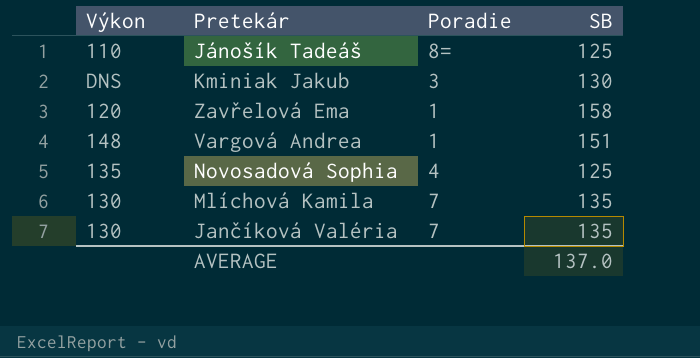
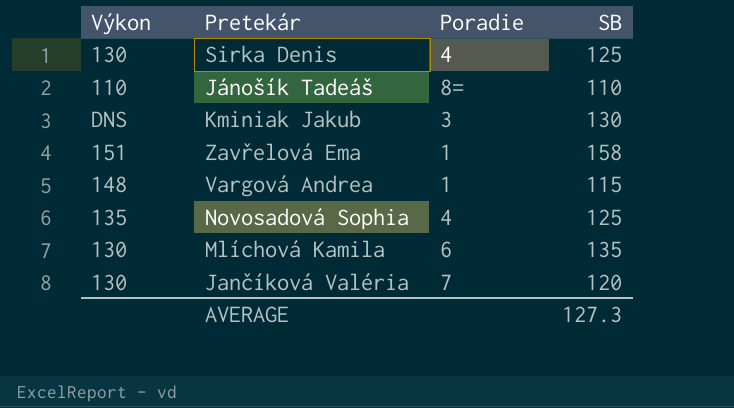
row Sirka Denis: none -> 130 | 4 | 125
Jánošík Tadeáš | SB: 125 -> 110
Zavřelová Ema | Výkon: 120 -> 151
Vargová Andrea | SB: 151 -> 115
Mlíchová Kamila | Poradie: 7 -> 6
Jančíková Valéria | SB: 135 -> 120
AVERAGE | SB: 137.0 -> 127.3

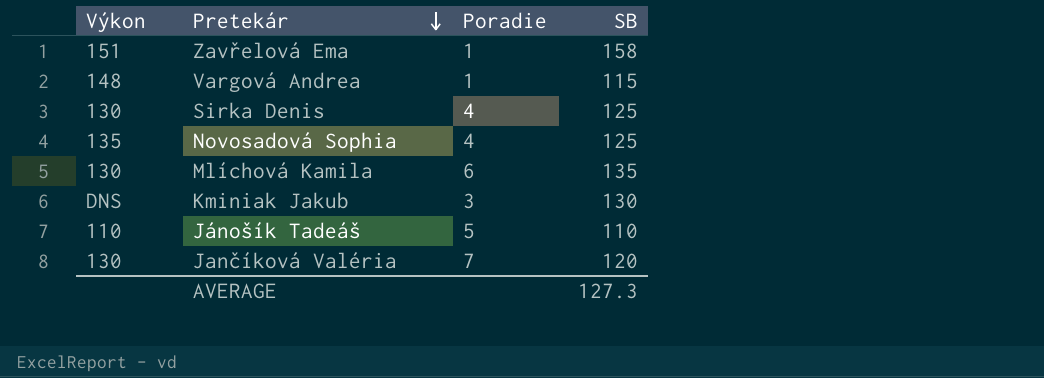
row order: none -> Pretekár descending
Jánošík Tadeáš | Poradie: 8= -> 5

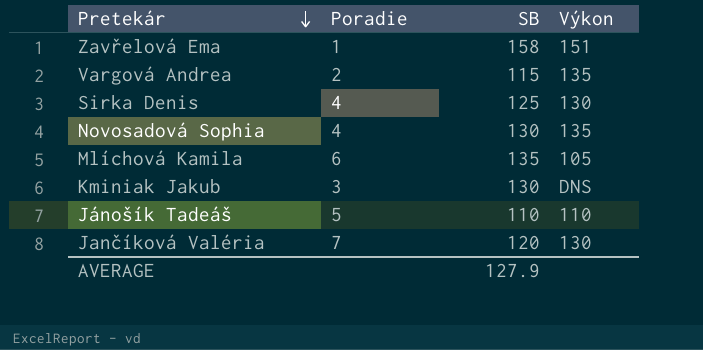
column Výkon | position: 1 -> 4
Vargová Andrea | Poradie: 1 -> 2
Vargová Andrea | Výkon: 148 -> 135
Novosadová Sophia | SB: 125 -> 130
Mlíchová Kamila | Výkon: 130 -> 105
AVERAGE | SB: 127.3 -> 127.9

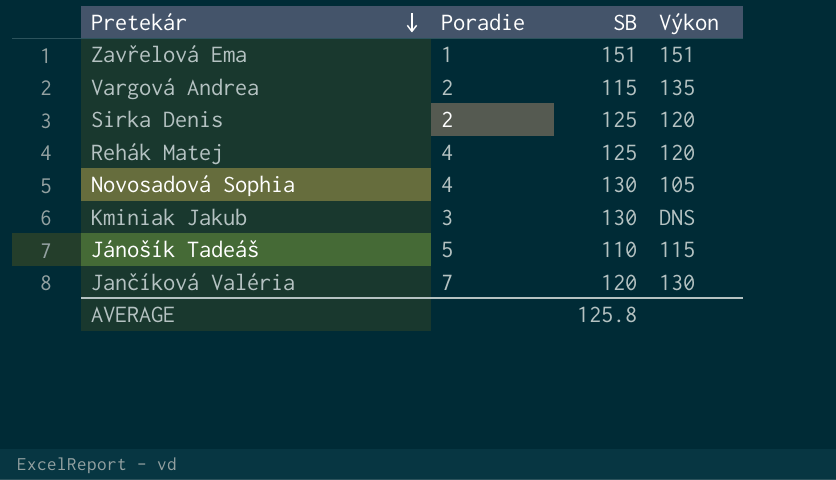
row Mlíchová Kamila: 6 | 135 | 105 -> none
Zavřelová Ema | SB: 158 -> 151
Sirka Denis | Poradie: 4 -> 2
Sirka Denis | Výkon: 130 -> 120
row Rehák Matej: none -> 4 | 125 | 120
Novosadová Sophia | Výkon: 135 -> 105
Jánošík Tadeáš | Výkon: 110 -> 115
AVERAGE | SB: 127.9 -> 125.8

